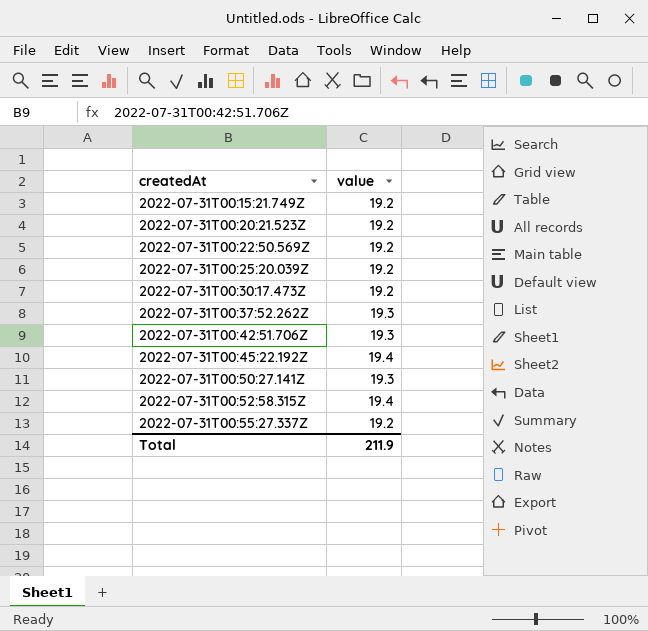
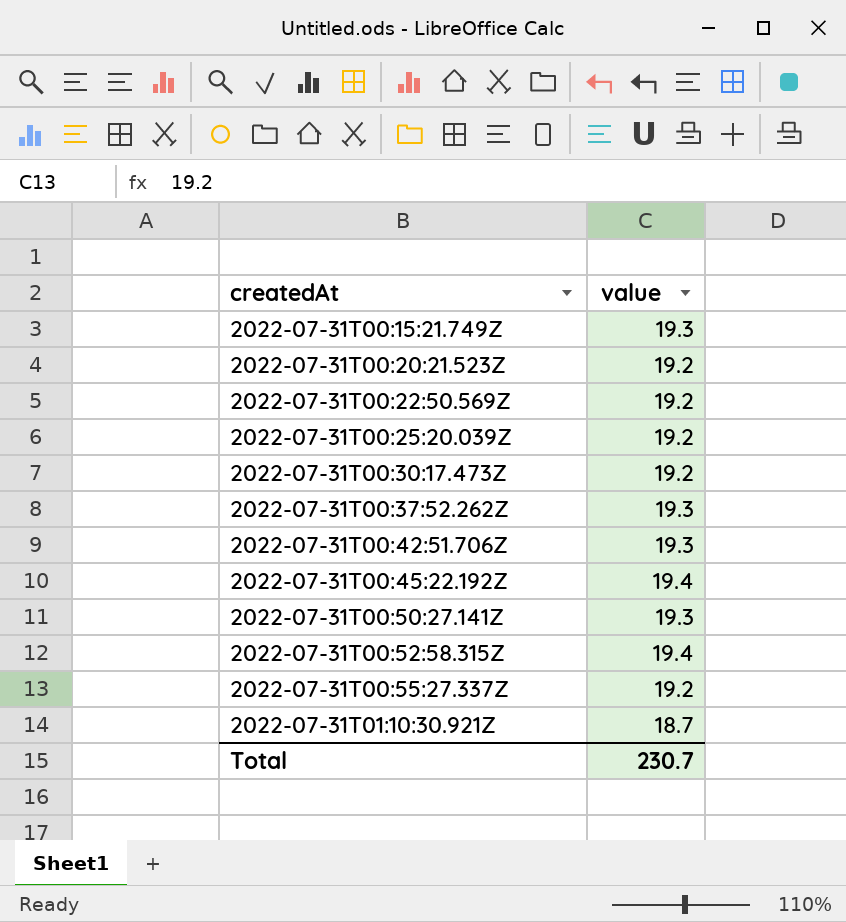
2022-07-31T00:15:21.749Z | value: 19.2 -> 19.3
row 2022-07-31T01:10:30.921Z: none -> 18.7
Total | value: 211.9 -> 230.7

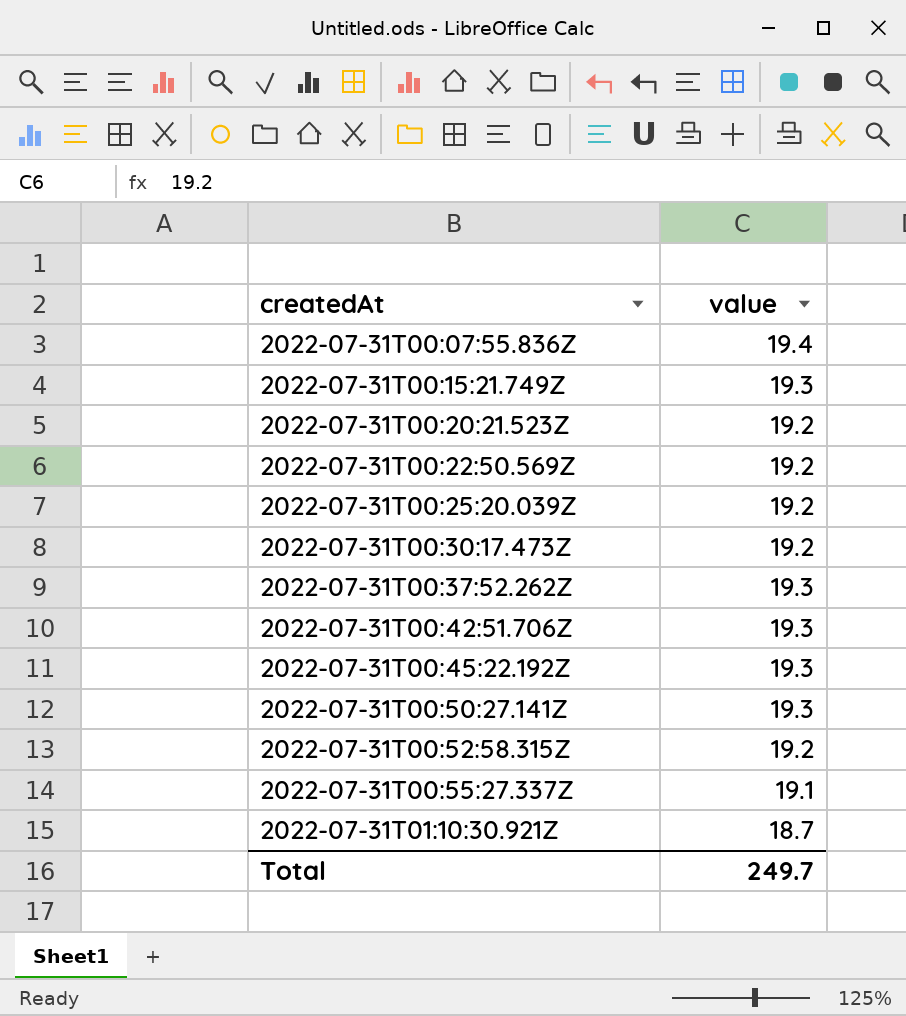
row 2022-07-31T00:07:55.836Z: none -> 19.4
2022-07-31T00:45:22.192Z | value: 19.4 -> 19.3
2022-07-31T00:52:58.315Z | value: 19.4 -> 19.2
2022-07-31T00:55:27.337Z | value: 19.2 -> 19.1
Total | value: 230.7 -> 249.7

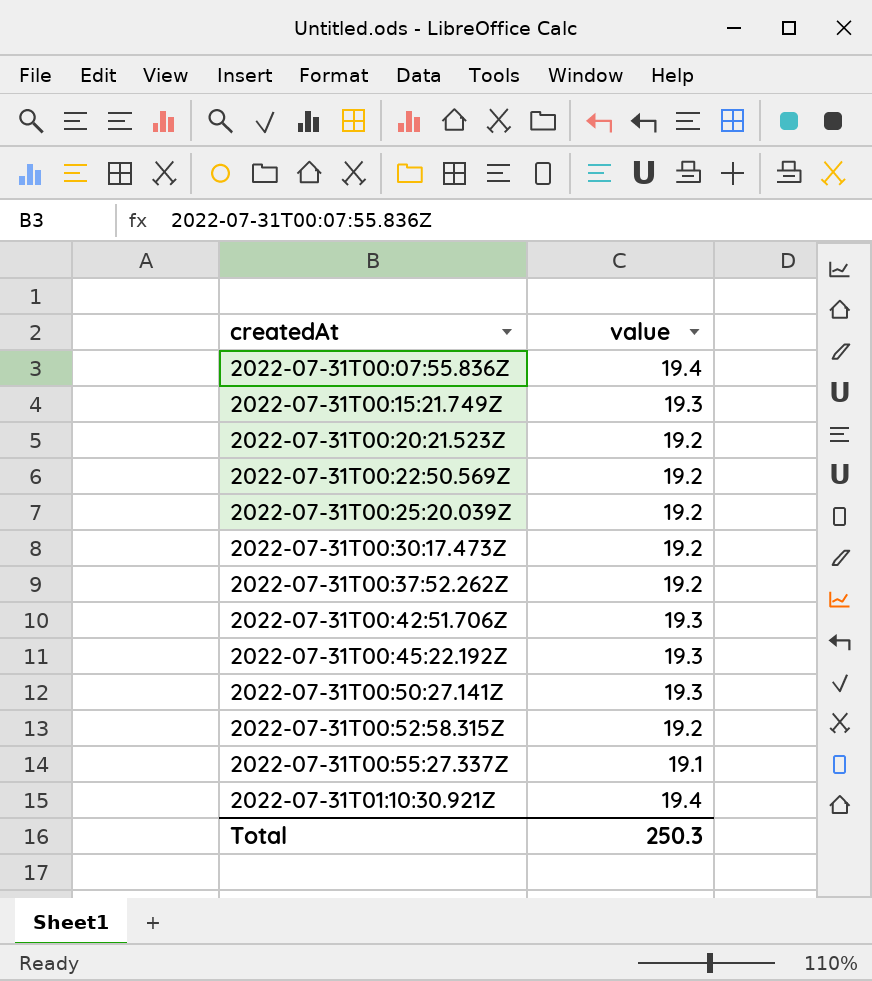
2022-07-31T00:37:52.262Z | value: 19.3 -> 19.2
2022-07-31T01:10:30.921Z | value: 18.7 -> 19.4
Total | value: 249.7 -> 250.3

